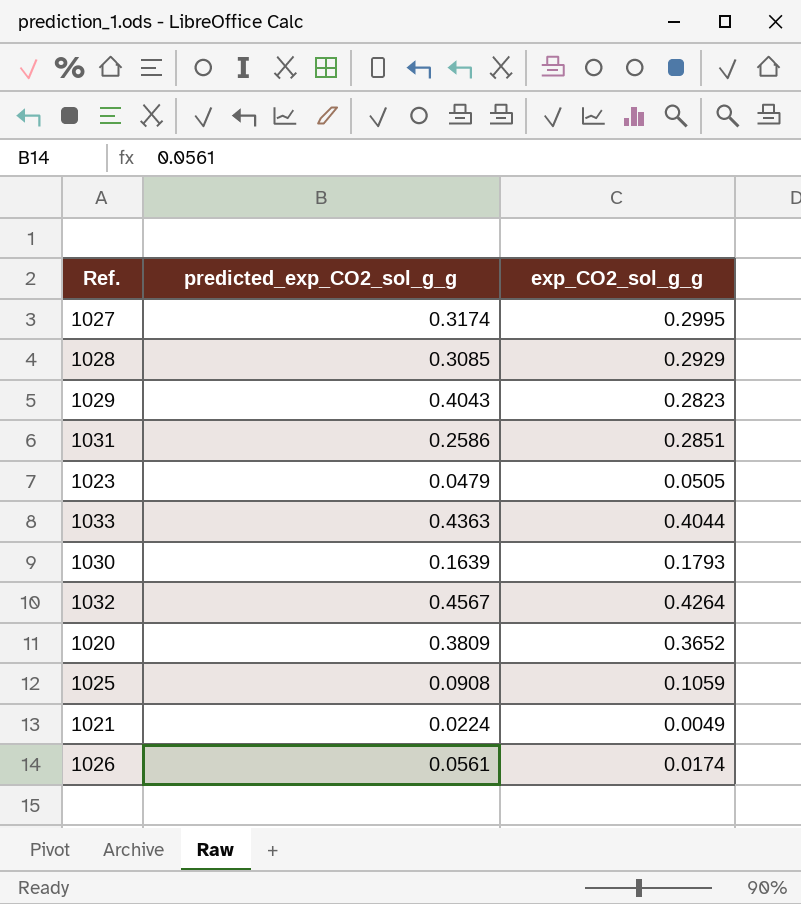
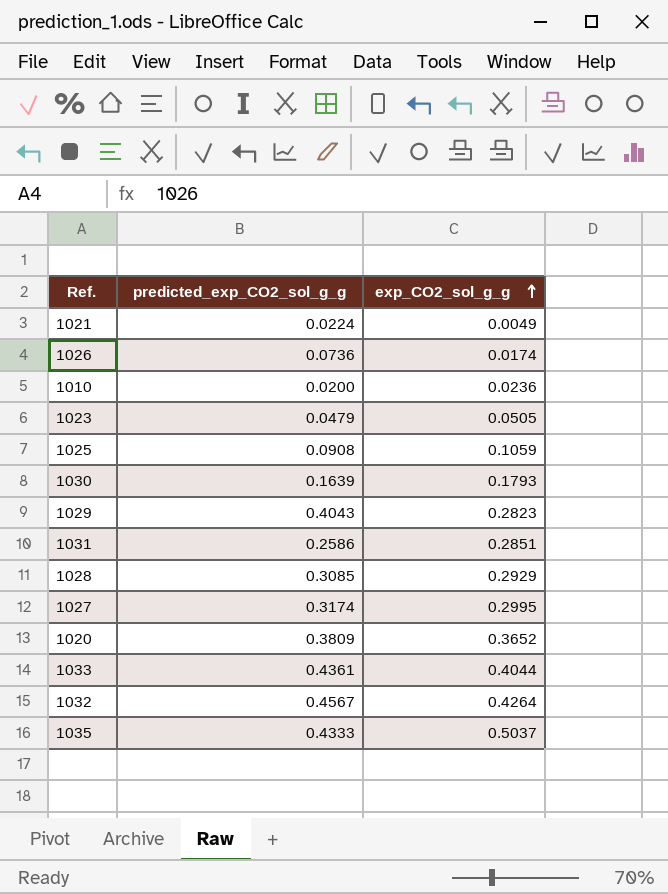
row order: none -> exp_CO2_sol_g_g ascending
1026 | predicted_exp_CO2_sol_g_g: 0.0561 -> 0.0736
row 1010: none -> 0.0200 | 0.0236
1033 | predicted_exp_CO2_sol_g_g: 0.4363 -> 0.4361
row 1035: none -> 0.4333 | 0.5037

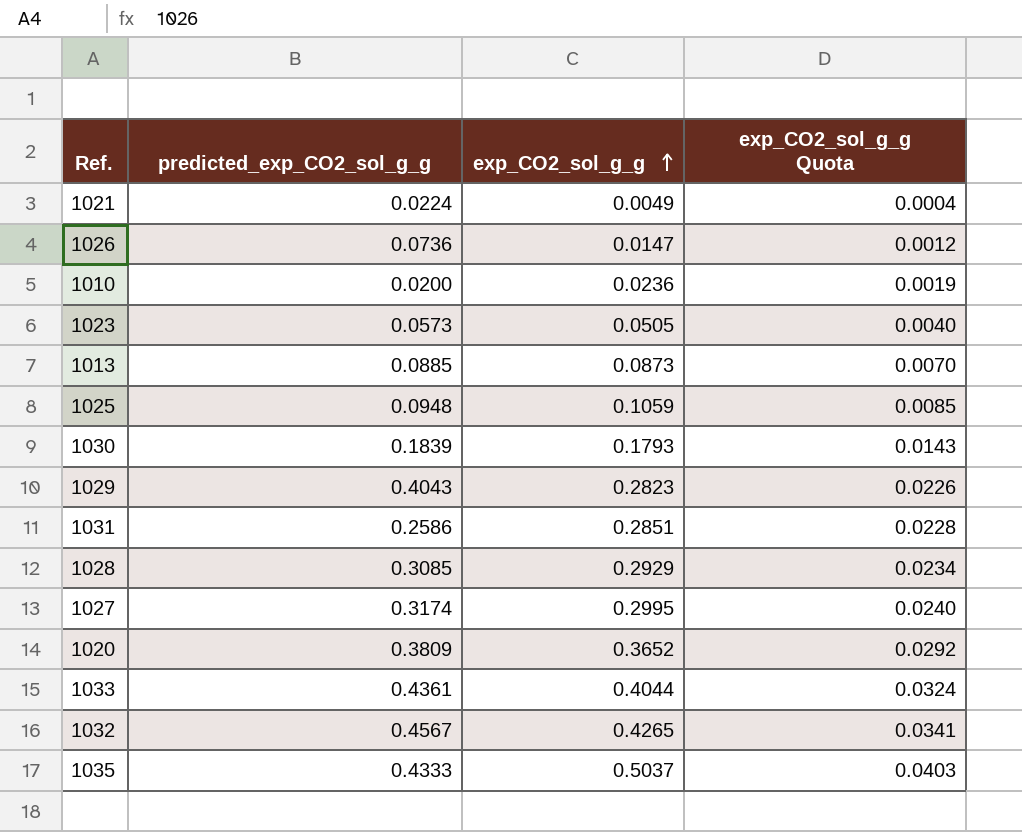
column exp_CO2_sol_g_g Quota | formula: none -> [exp_CO2_sol_g_g] * 0.08
1026 | exp_CO2_sol_g_g: 0.0174 -> 0.0147
1023 | predicted_exp_CO2_sol_g_g: 0.0479 -> 0.0573
row 1013: none -> 0.0885 | 0.0873 | 0.0070
1025 | predicted_exp_CO2_sol_g_g: 0.0908 -> 0.0948
1030 | predicted_exp_CO2_sol_g_g: 0.1639 -> 0.1839
1032 | exp_CO2_sol_g_g: 0.4264 -> 0.4265

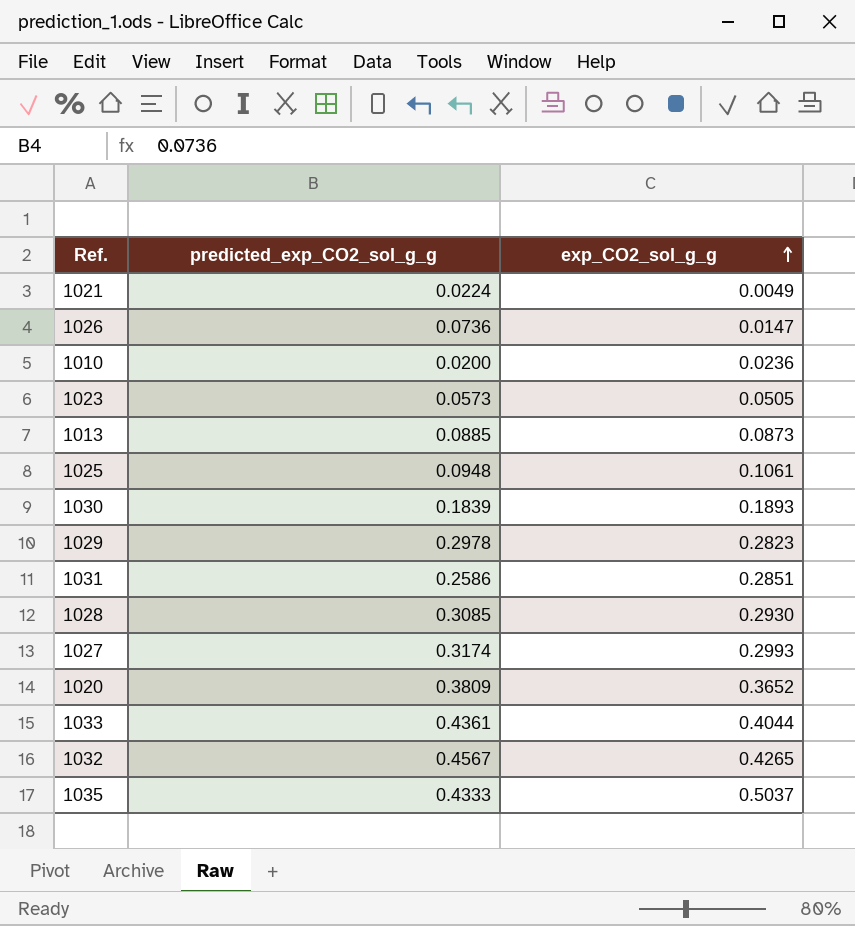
column exp_CO2_sol_g_g Quota | formula: [exp_CO2_sol_g_g] * 0.08 -> none
1025 | exp_CO2_sol_g_g: 0.1059 -> 0.1061
1030 | exp_CO2_sol_g_g: 0.1793 -> 0.1893
1029 | predicted_exp_CO2_sol_g_g: 0.4043 -> 0.2978
1028 | exp_CO2_sol_g_g: 0.2929 -> 0.2930
1027 | exp_CO2_sol_g_g: 0.2995 -> 0.2993

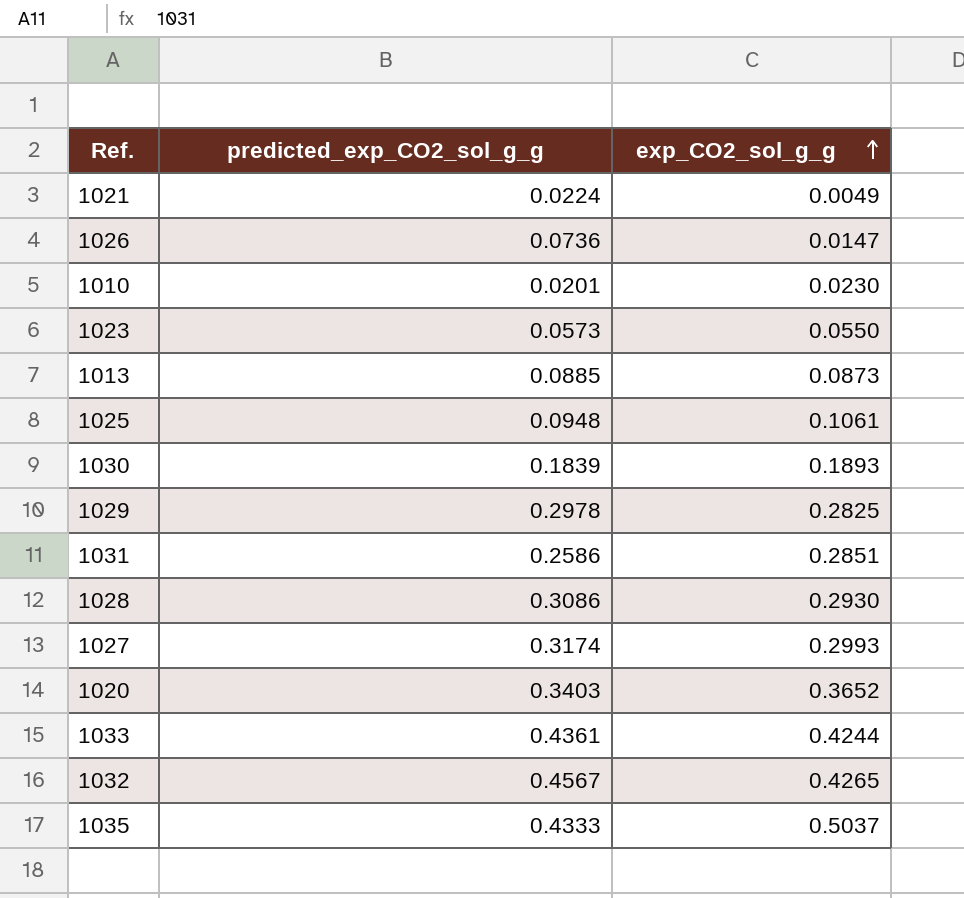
1010 | predicted_exp_CO2_sol_g_g: 0.0200 -> 0.0201
1010 | exp_CO2_sol_g_g: 0.0236 -> 0.0230
1023 | exp_CO2_sol_g_g: 0.0505 -> 0.0550
1029 | exp_CO2_sol_g_g: 0.2823 -> 0.2825
1028 | predicted_exp_CO2_sol_g_g: 0.3085 -> 0.3086
1020 | predicted_exp_CO2_sol_g_g: 0.3809 -> 0.3403
1033 | exp_CO2_sol_g_g: 0.4044 -> 0.4244

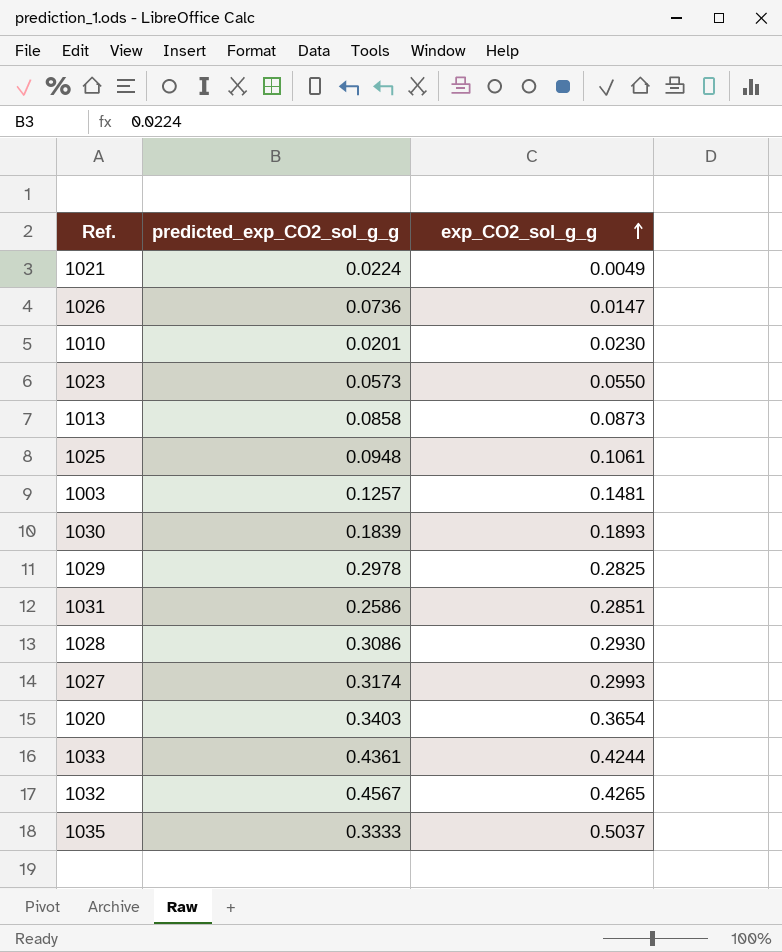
1013 | predicted_exp_CO2_sol_g_g: 0.0885 -> 0.0858
row 1003: none -> 0.1257 | 0.1481
1020 | exp_CO2_sol_g_g: 0.3652 -> 0.3654
1035 | predicted_exp_CO2_sol_g_g: 0.4333 -> 0.3333

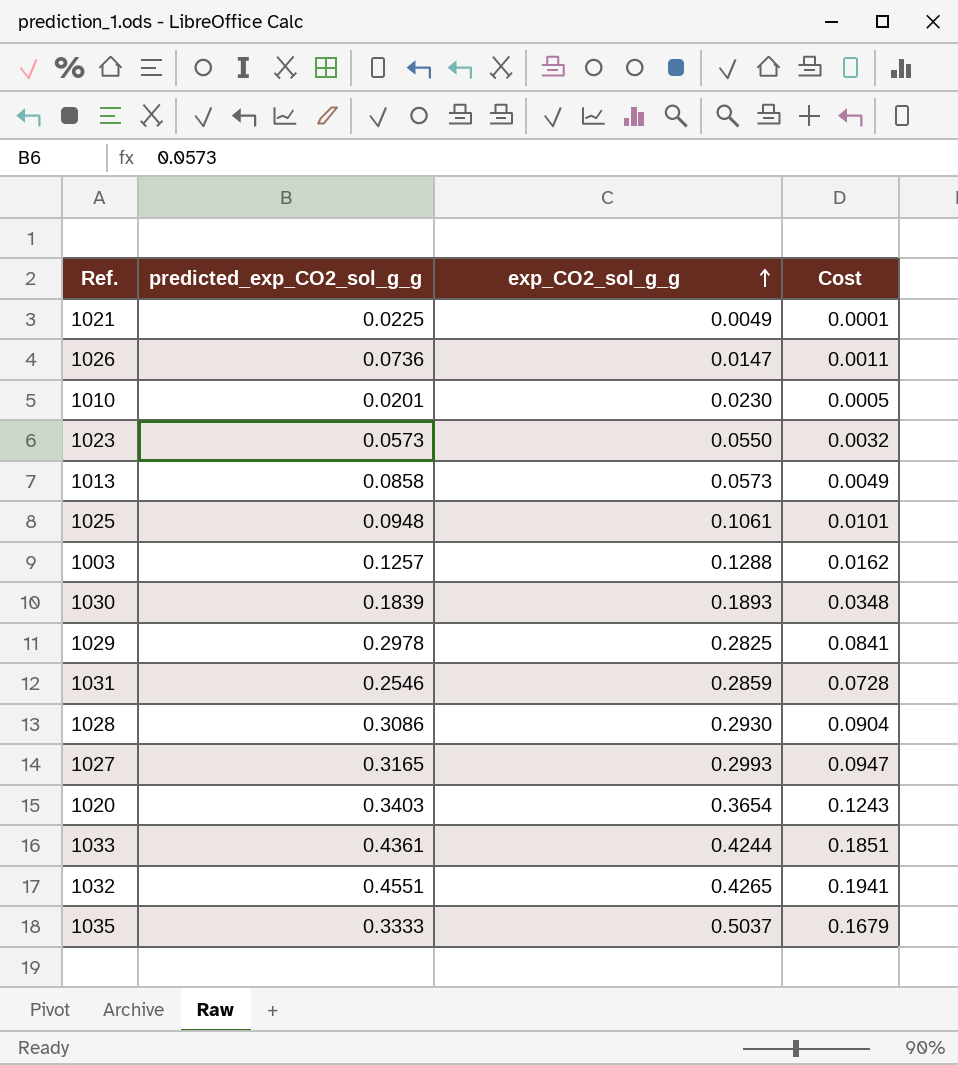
column Cost | formula: none -> [predicted_exp_CO2_sol_g_g] * [exp_CO2_sol_g_g]
1021 | predicted_exp_CO2_sol_g_g: 0.0224 -> 0.0225
1013 | exp_CO2_sol_g_g: 0.0873 -> 0.0573
1003 | exp_CO2_sol_g_g: 0.1481 -> 0.1288
1031 | predicted_exp_CO2_sol_g_g: 0.2586 -> 0.2546
1031 | exp_CO2_sol_g_g: 0.2851 -> 0.2859
1027 | predicted_exp_CO2_sol_g_g: 0.3174 -> 0.3165
1032 | predicted_exp_CO2_sol_g_g: 0.4567 -> 0.4551

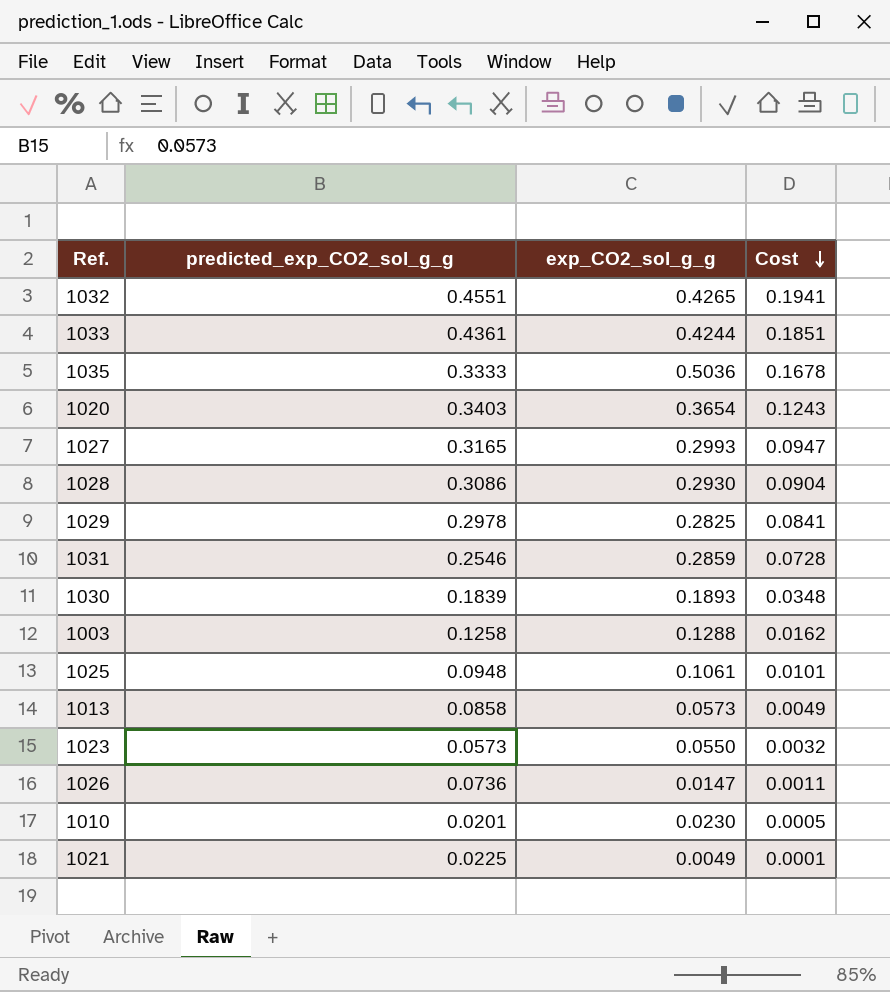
row order: exp_CO2_sol_g_g ascending -> Cost descending
1035 | exp_CO2_sol_g_g: 0.5037 -> 0.5036
1035 | Cost: 0.1679 -> 0.1678
1003 | predicted_exp_CO2_sol_g_g: 0.1257 -> 0.1258

